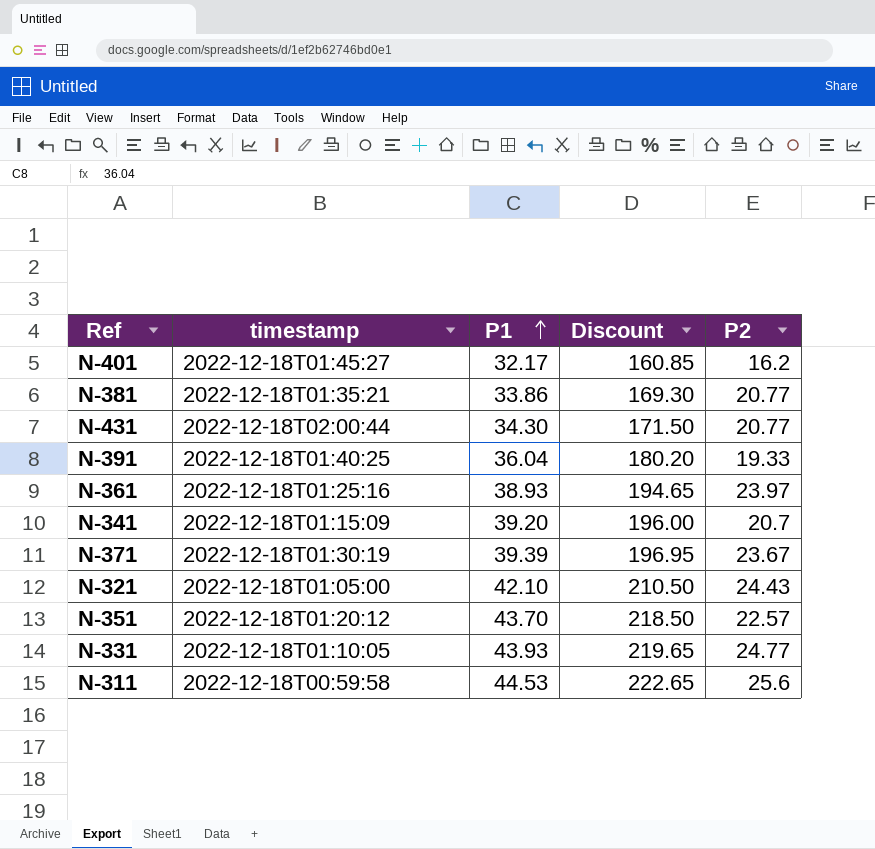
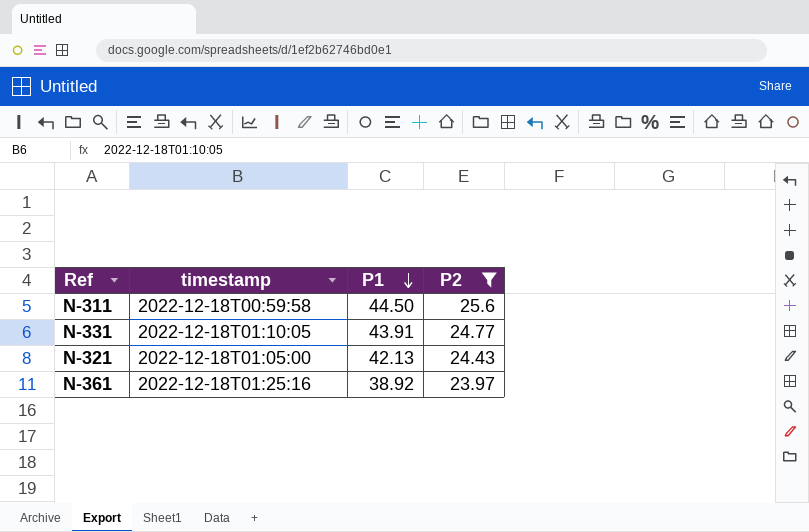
filter: none -> P2 >= 23.97
row order: P1 ascending -> P1 descending
column Discount | formula: [P1] * 5 -> none
N-311 | P1: 44.53 -> 44.50
N-331 | P1: 43.93 -> 43.91
N-321 | P1: 42.10 -> 42.13
N-361 | P1: 38.93 -> 38.92

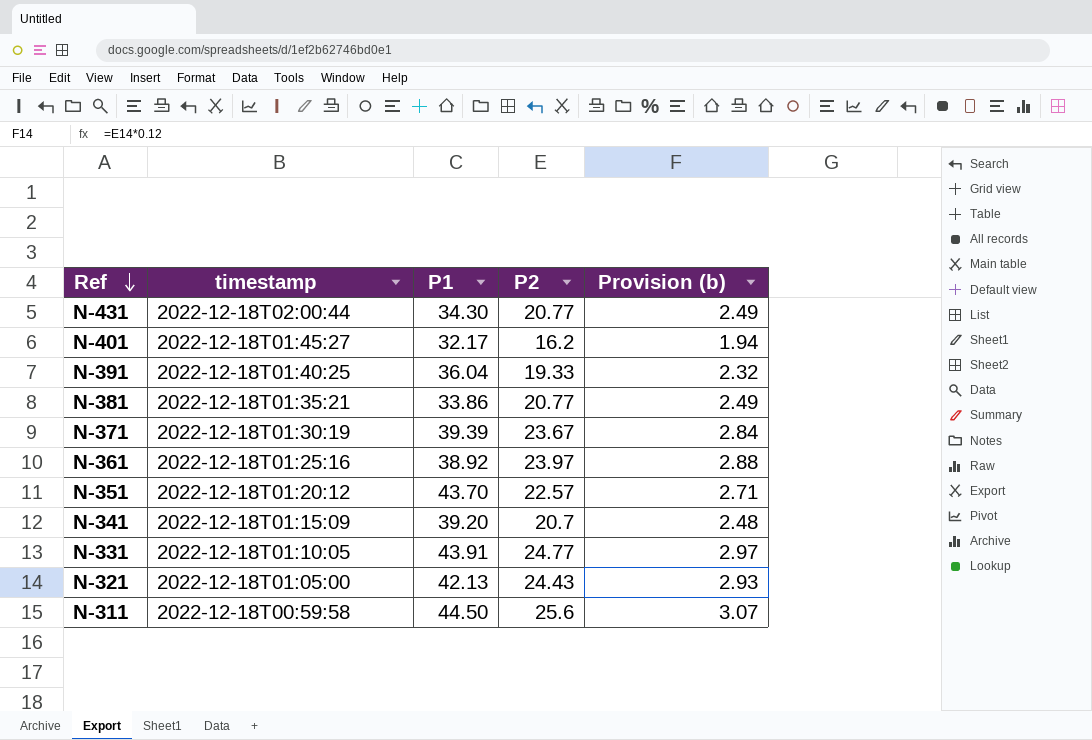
filter: P2 >= 23.97 -> none
row order: P1 descending -> Ref descending
column Provision (b) | formula: none -> [P2] * 0.12

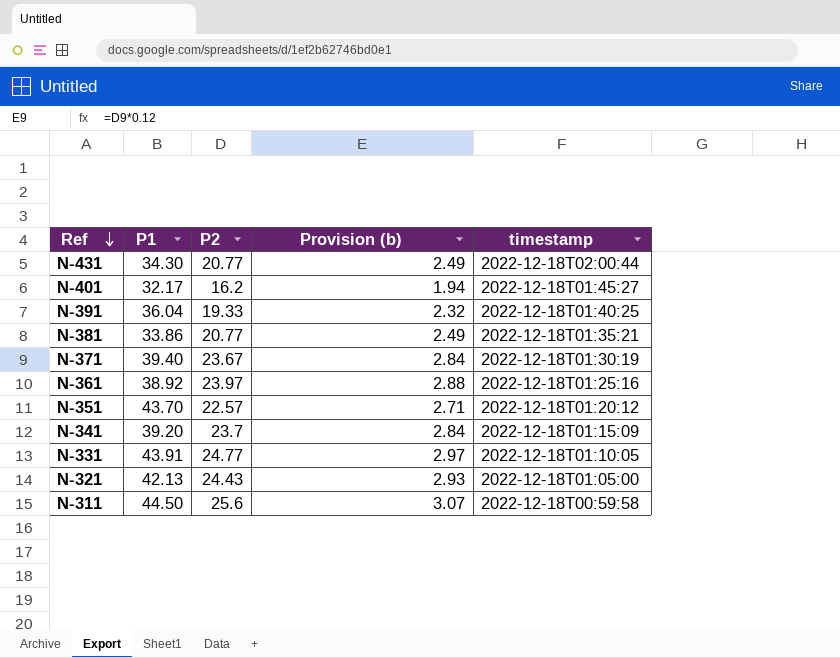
column timestamp | position: 2 -> 5
N-371 | P1: 39.39 -> 39.40
N-341 | P2: 20.7 -> 23.7
N-341 | Provision (b): 2.48 -> 2.84

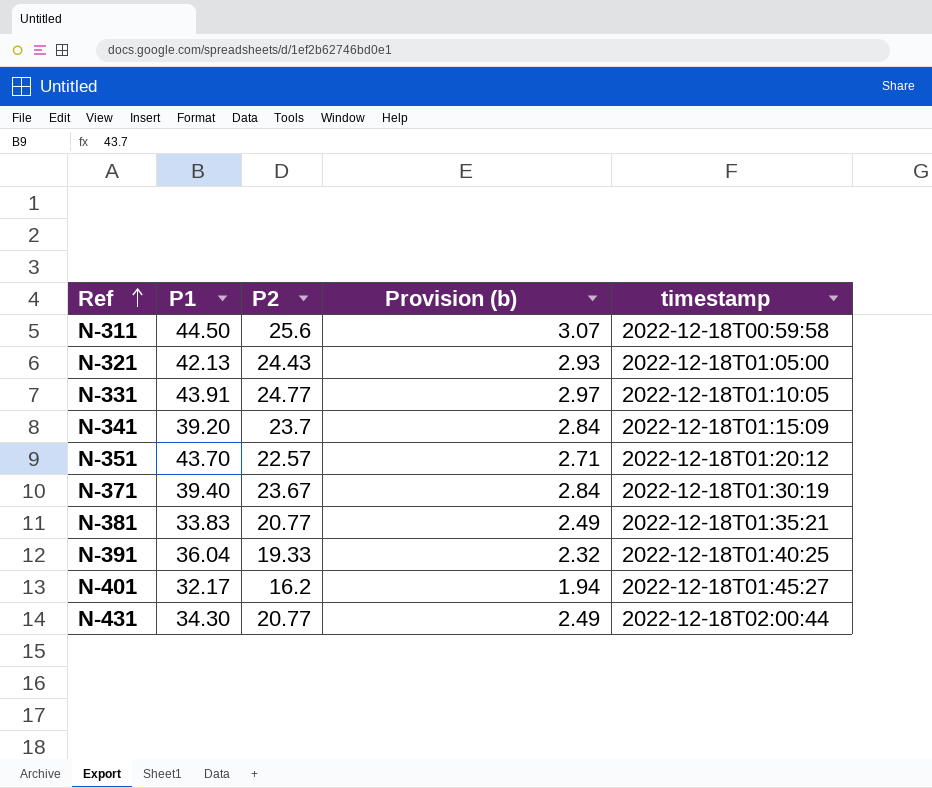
row order: Ref descending -> Ref ascending
row N-361: 38.92 | 23.97 | 2.88 | 2022-12-18T01:25:16 -> none
N-381 | P1: 33.86 -> 33.83

